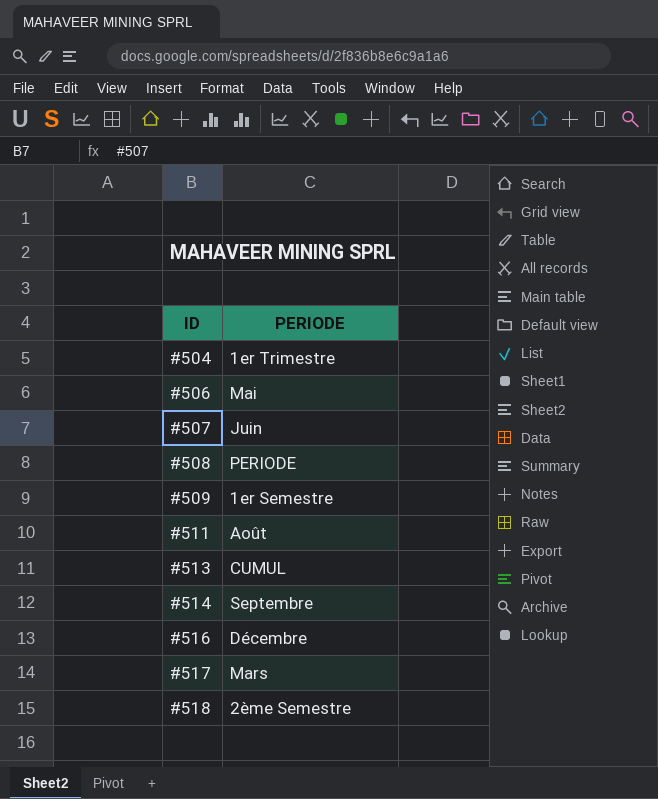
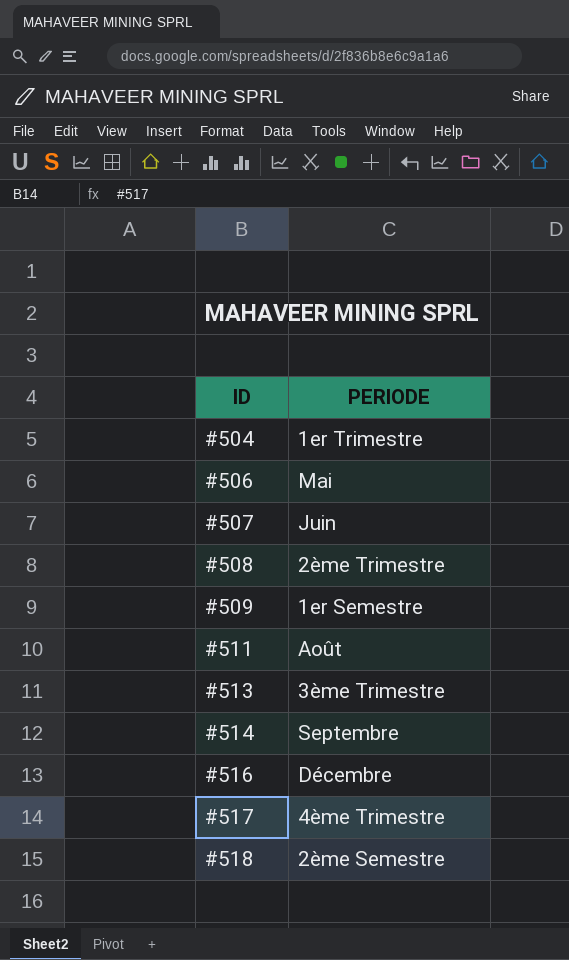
#508 | PERIODE: PERIODE -> 2ème Trimestre
#513 | PERIODE: CUMUL -> 3ème Trimestre
#517 | PERIODE: Mars -> 4ème Trimestre

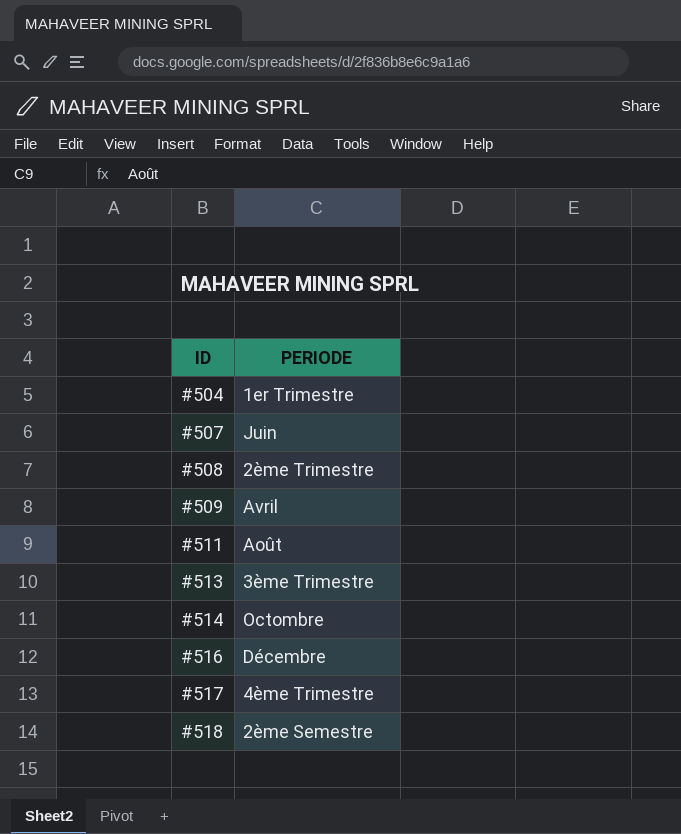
row #506: Mai -> none
#509 | PERIODE: 1er Semestre -> Avril
#514 | PERIODE: Septembre -> Octombre

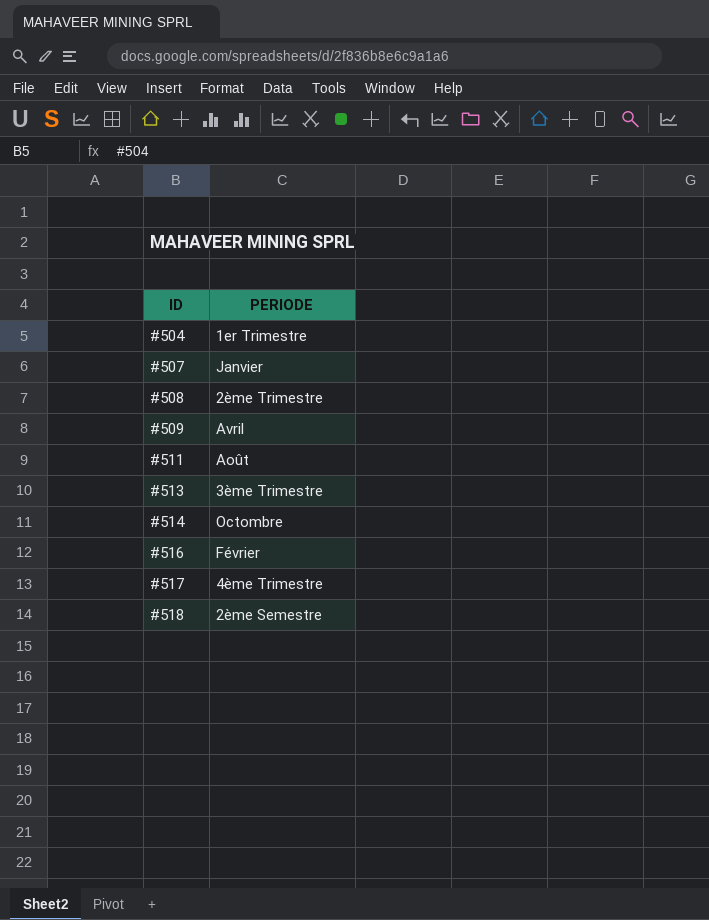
#507 | PERIODE: Juin -> Janvier
#516 | PERIODE: Décembre -> Février

